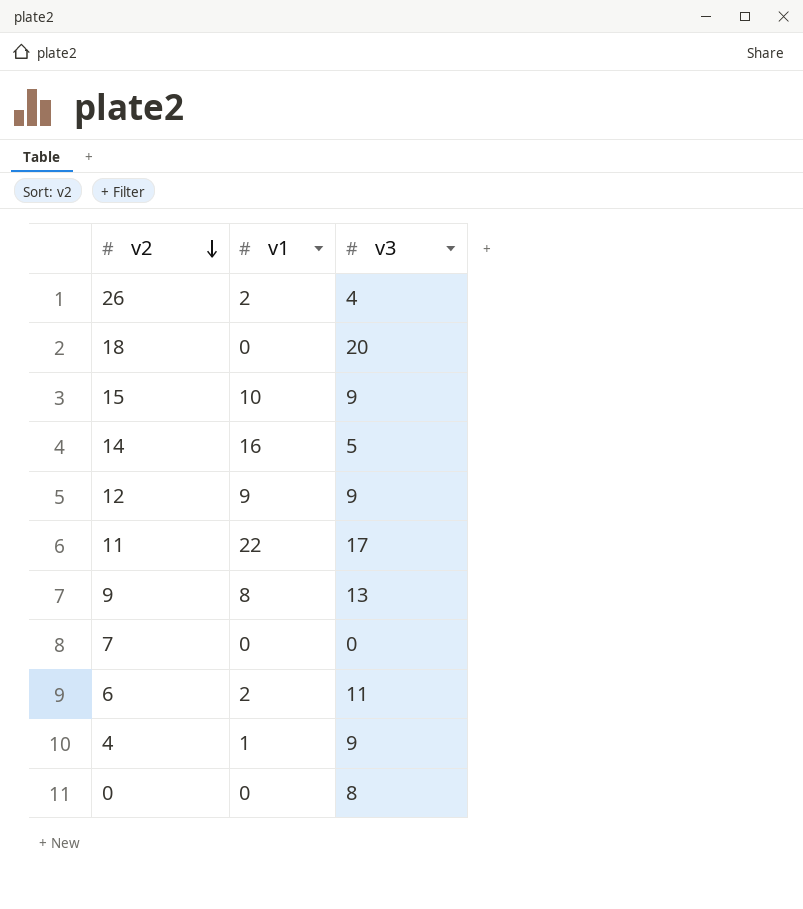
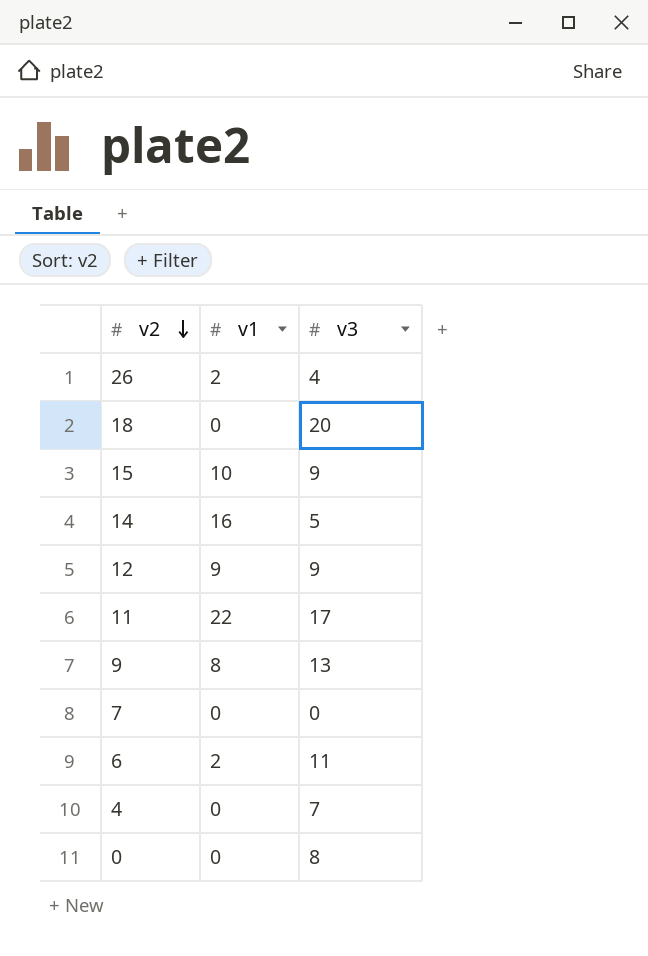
4 | v1: 1 -> 0
4 | v3: 9 -> 7

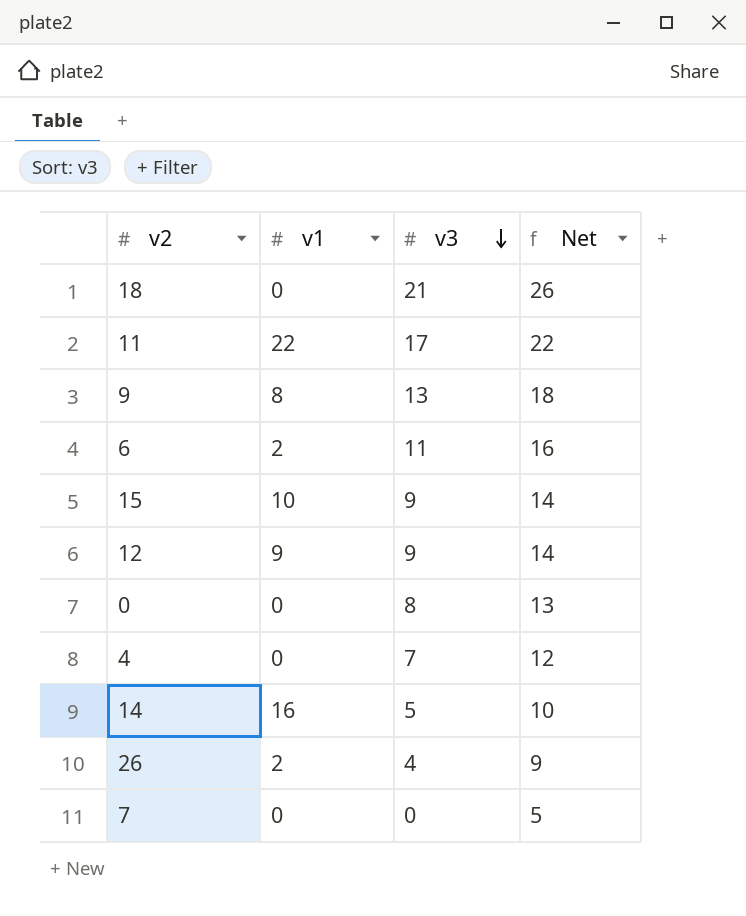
row order: v2 descending -> v3 descending
column Net | formula: none -> [v3] + 5
18 | v3: 20 -> 21

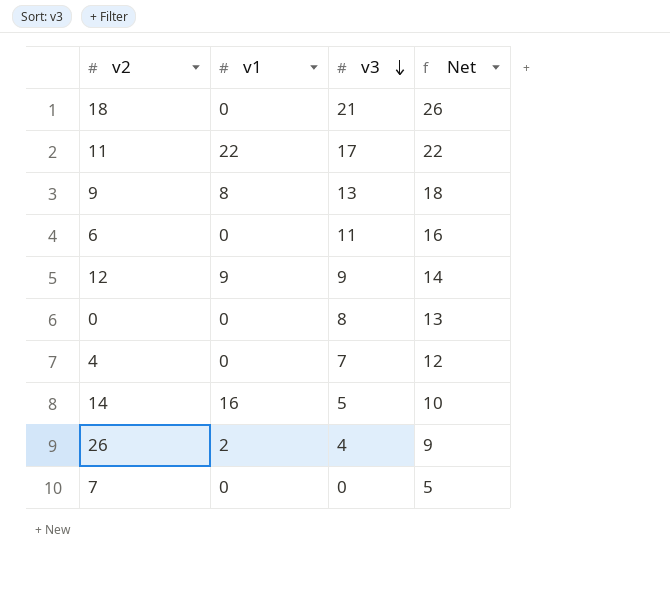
row 15: 10 | 9 | 14 -> none
6 | v1: 2 -> 0

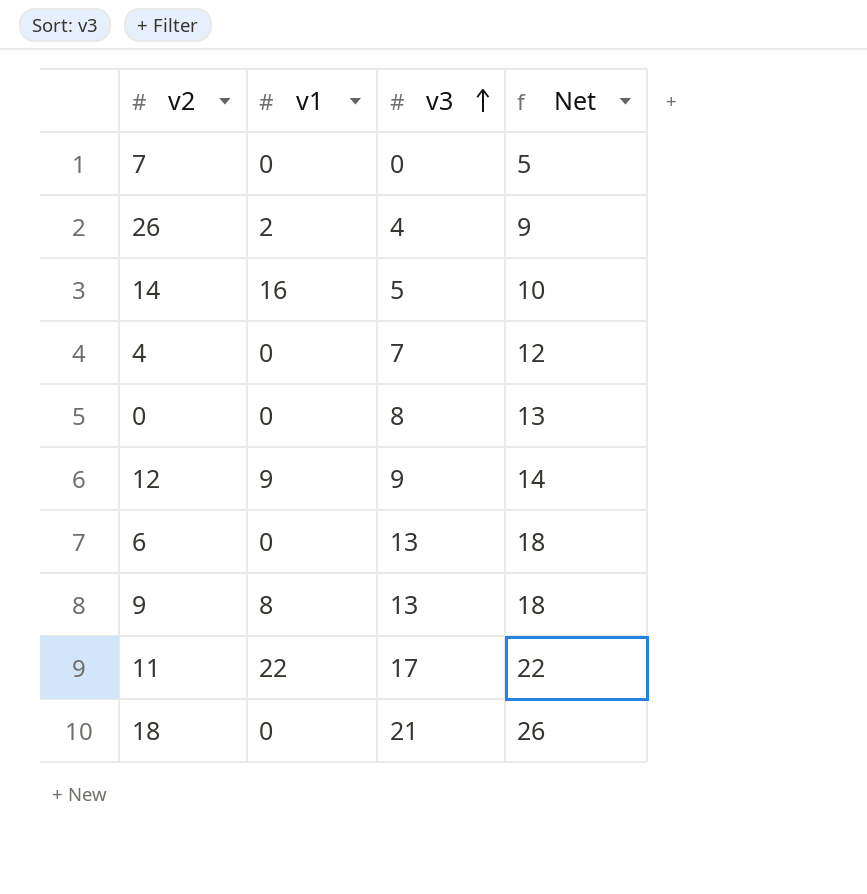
row order: v3 descending -> v3 ascending
6 | v3: 11 -> 13
6 | Net: 16 -> 18

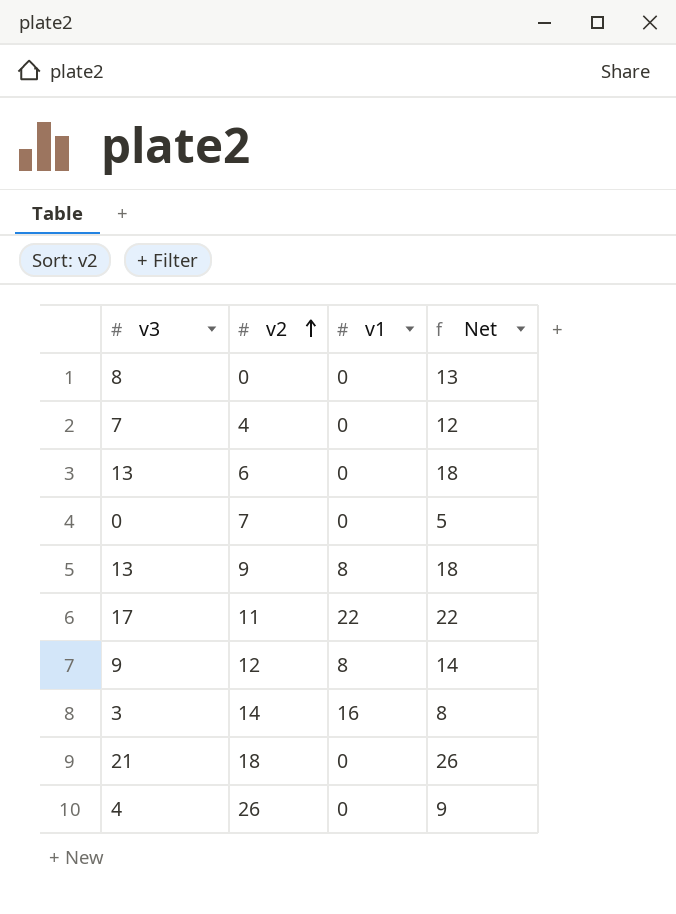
row order: v3 ascending -> v2 ascending
column v3 | position: 3 -> 1
12 | v1: 9 -> 8
14 | v3: 5 -> 3
14 | Net: 10 -> 8
26 | v1: 2 -> 0

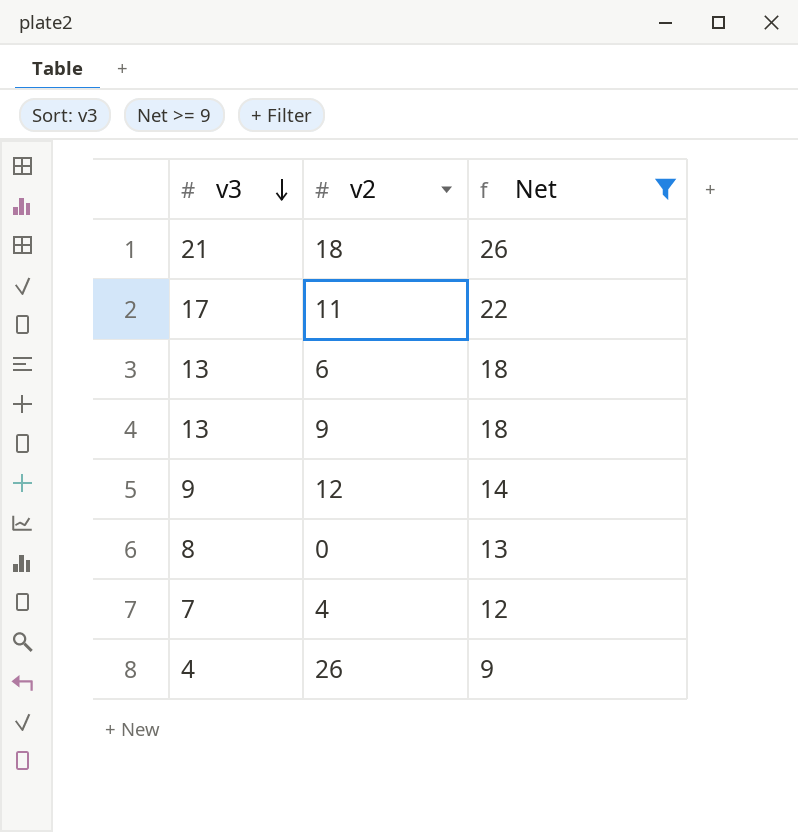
filter: none -> Net >= 9
row order: v2 ascending -> v3 descending
column v1 | position: 3 -> none

